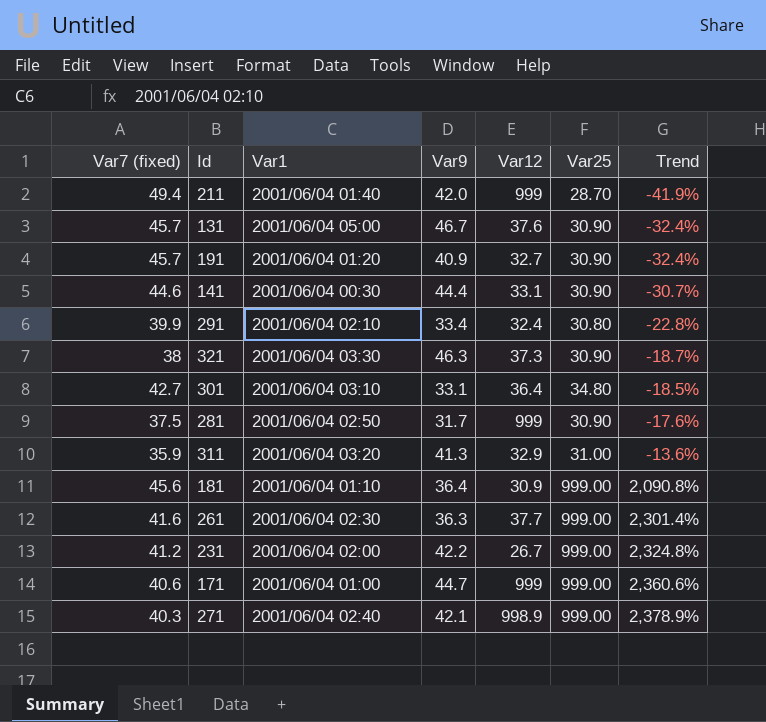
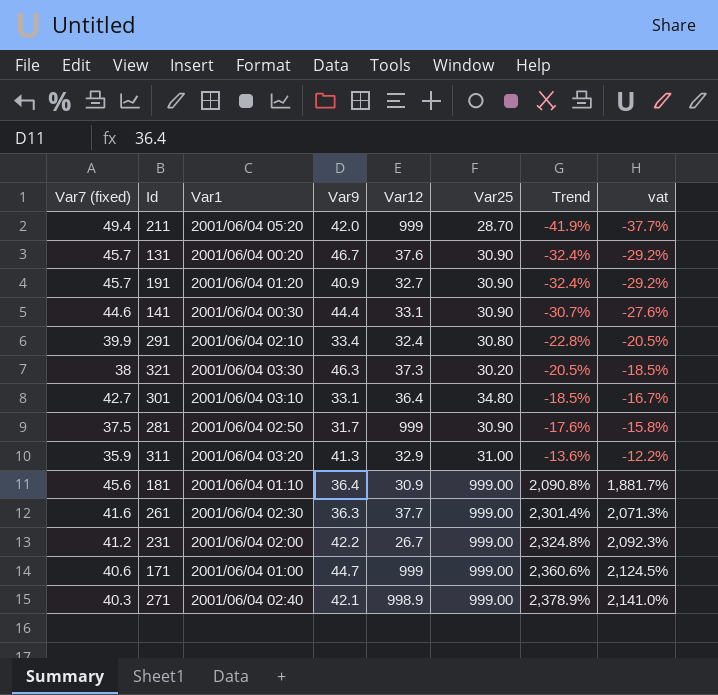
column vat | formula: none -> [Trend] * 0.9
211 | Var1: 2001/06/04 01:40 -> 2001/06/04 05:20
131 | Var1: 2001/06/04 05:00 -> 2001/06/04 00:20
321 | Var25: 30.90 -> 30.20
321 | Trend: -18.7% -> -20.5%

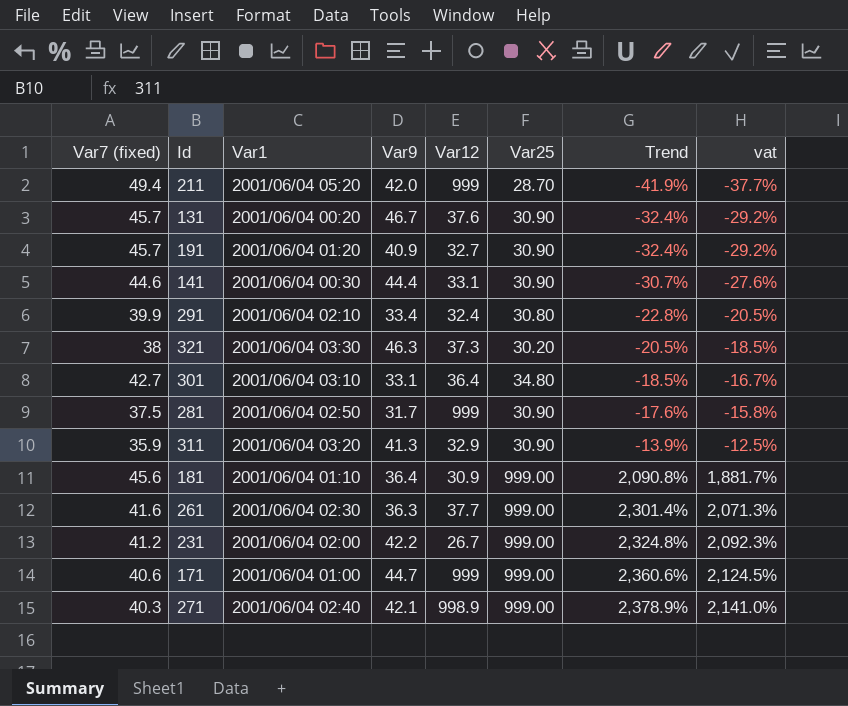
311 | Var25: 31.00 -> 30.90
311 | Trend: -13.6% -> -13.9%
311 | vat: -12.2% -> -12.5%

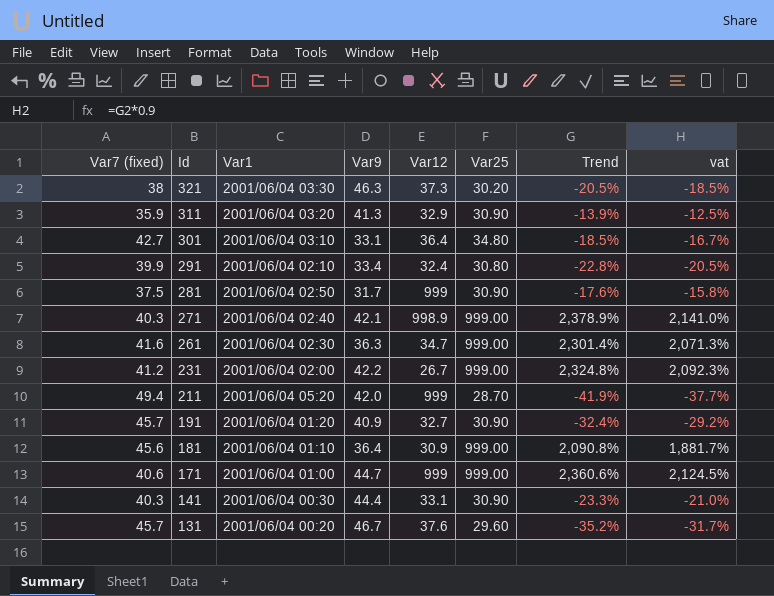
row order: Trend ascending -> Id descending
261 | Var12: 37.7 -> 34.7
141 | Var7 (fixed): 44.6 -> 40.3
141 | Trend: -30.7% -> -23.3%
141 | vat: -27.6% -> -21.0%
131 | Var25: 30.90 -> 29.60
131 | Trend: -32.4% -> -35.2%
131 | vat: -29.2% -> -31.7%

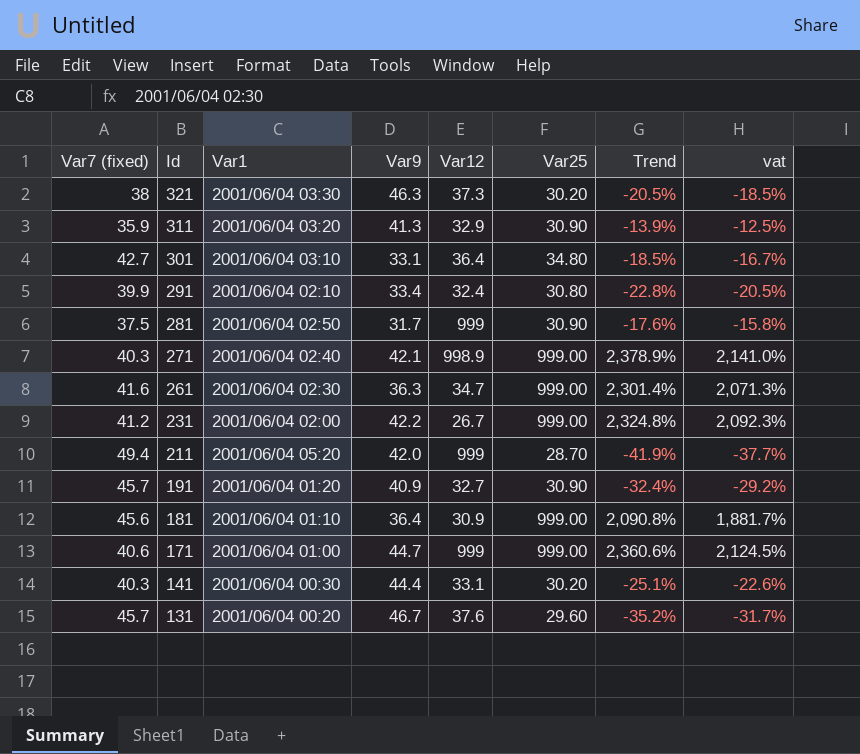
141 | Var25: 30.90 -> 30.20
141 | Trend: -23.3% -> -25.1%
141 | vat: -21.0% -> -22.6%

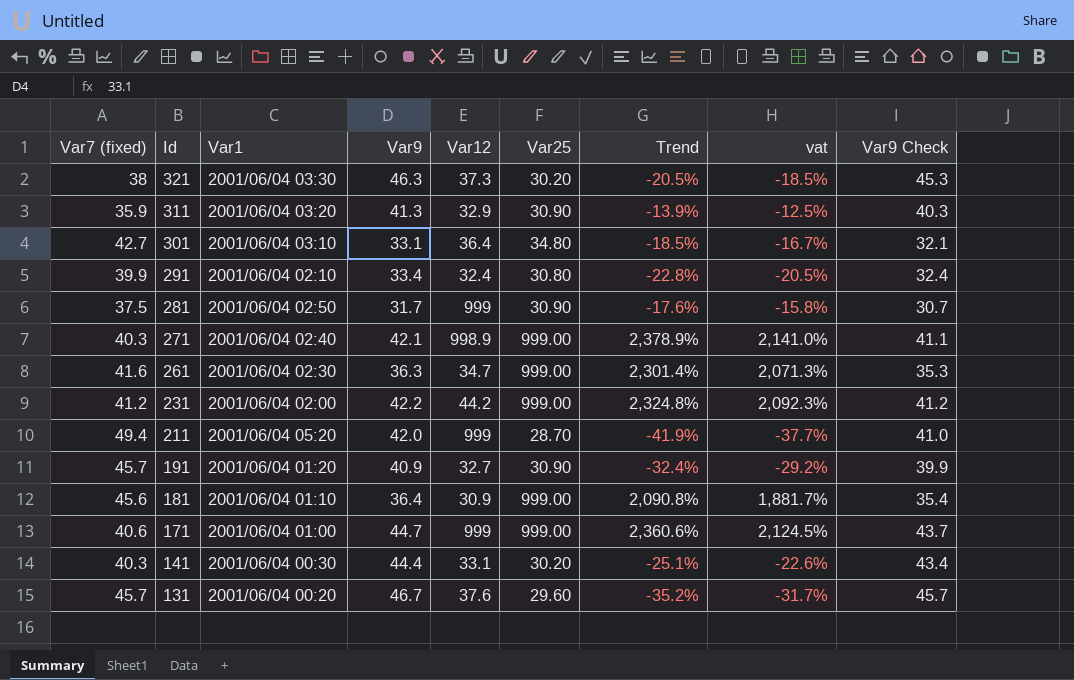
column Var9 Check | formula: none -> [Var9] - 1
231 | Var12: 26.7 -> 44.2

